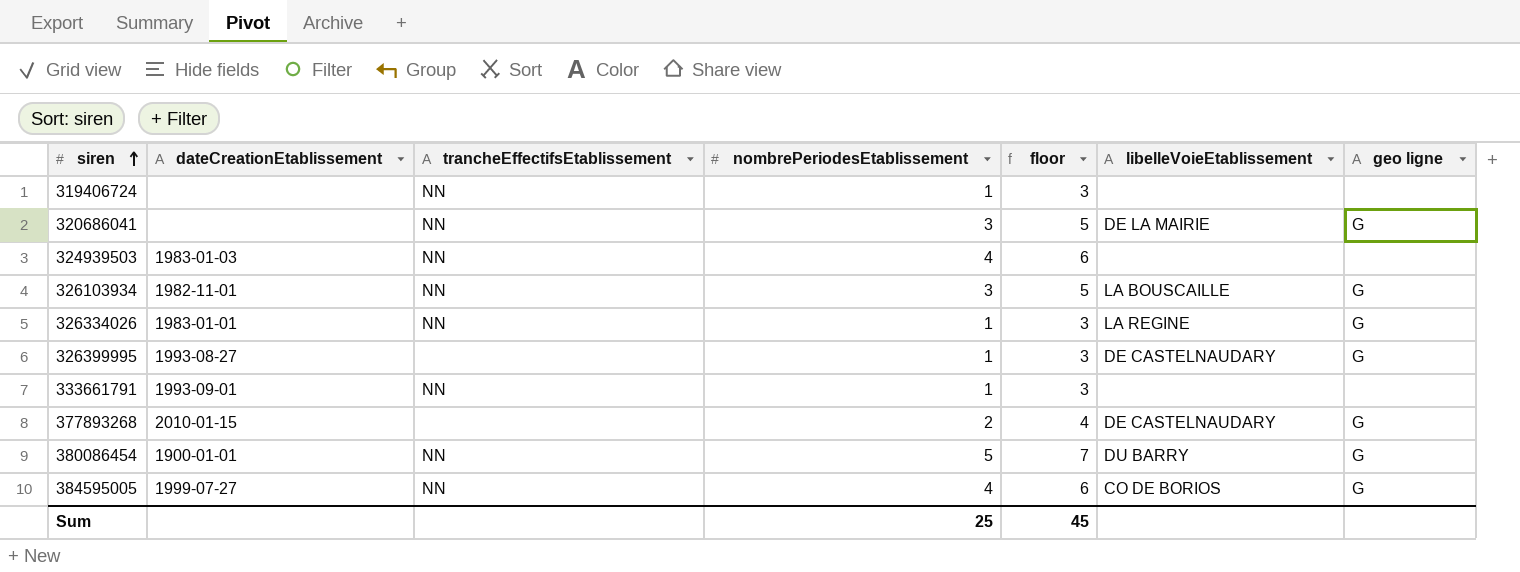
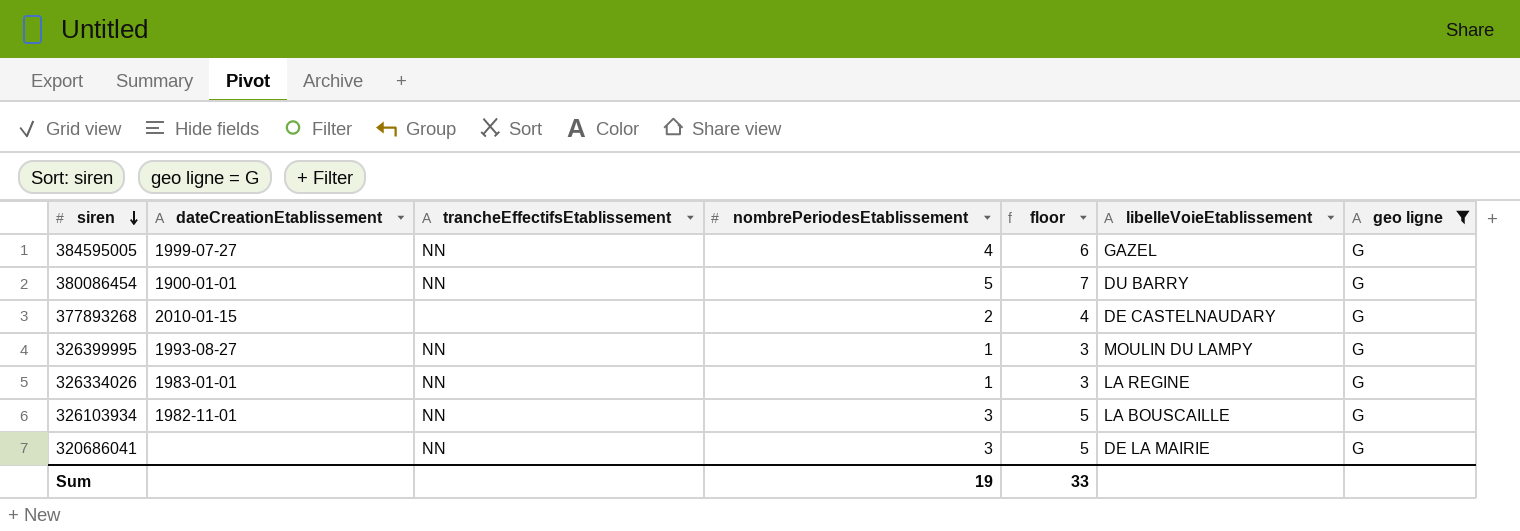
filter: none -> geo ligne = G
row order: siren ascending -> siren descending
384595005 | libelleVoieEtablissement: CO DE BORIOS -> GAZEL
326399995 | trancheEffectifsEtablissement: none -> NN
326399995 | libelleVoieEtablissement: DE CASTELNAUDARY -> MOULIN DU LAMPY
Sum | nombrePeriodesEtablissement: 25 -> 19
Sum | floor: 45 -> 33

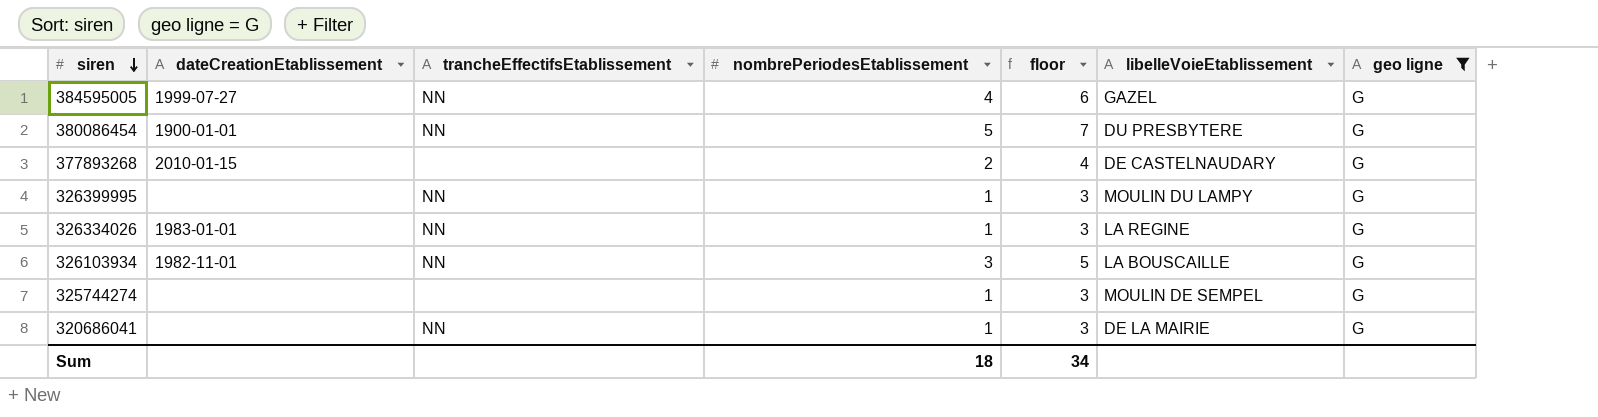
380086454 | libelleVoieEtablissement: DU BARRY -> DU PRESBYTERE
326399995 | dateCreationEtablissement: 1993-08-27 -> none
row 325744274: none -> none | none | 1 | 3 | MOULIN DE SEMPEL | G
320686041 | nombrePeriodesEtablissement: 3 -> 1
320686041 | floor: 5 -> 3
Sum | nombrePeriodesEtablissement: 19 -> 18
Sum | floor: 33 -> 34

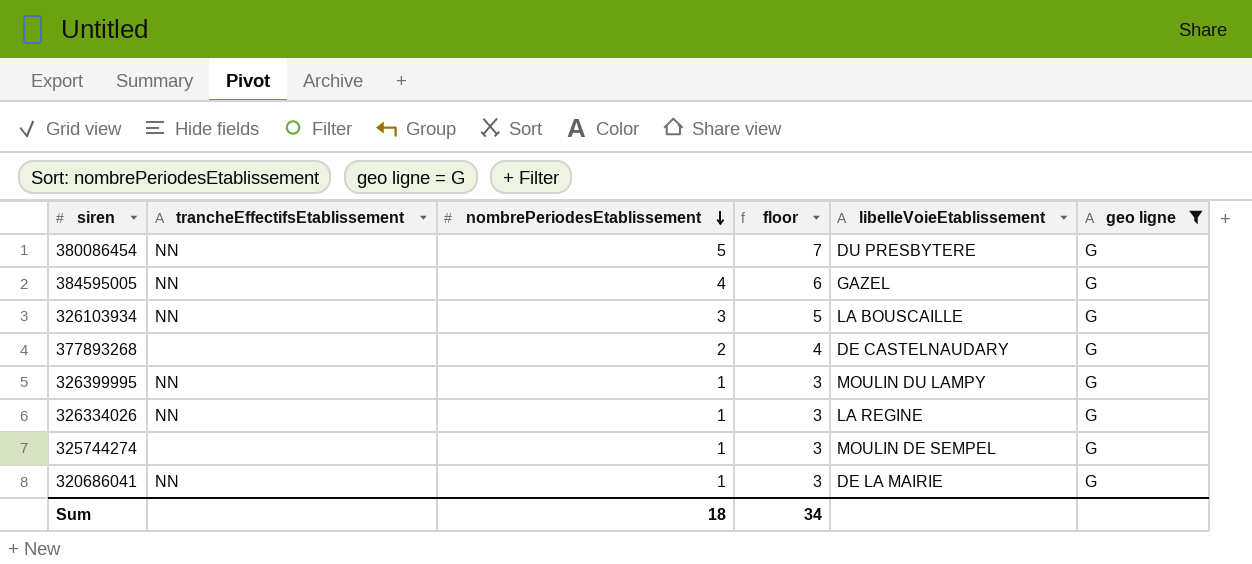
row order: siren descending -> nombrePeriodesEtablissement descending
column dateCreationEtablissement | position: 2 -> none

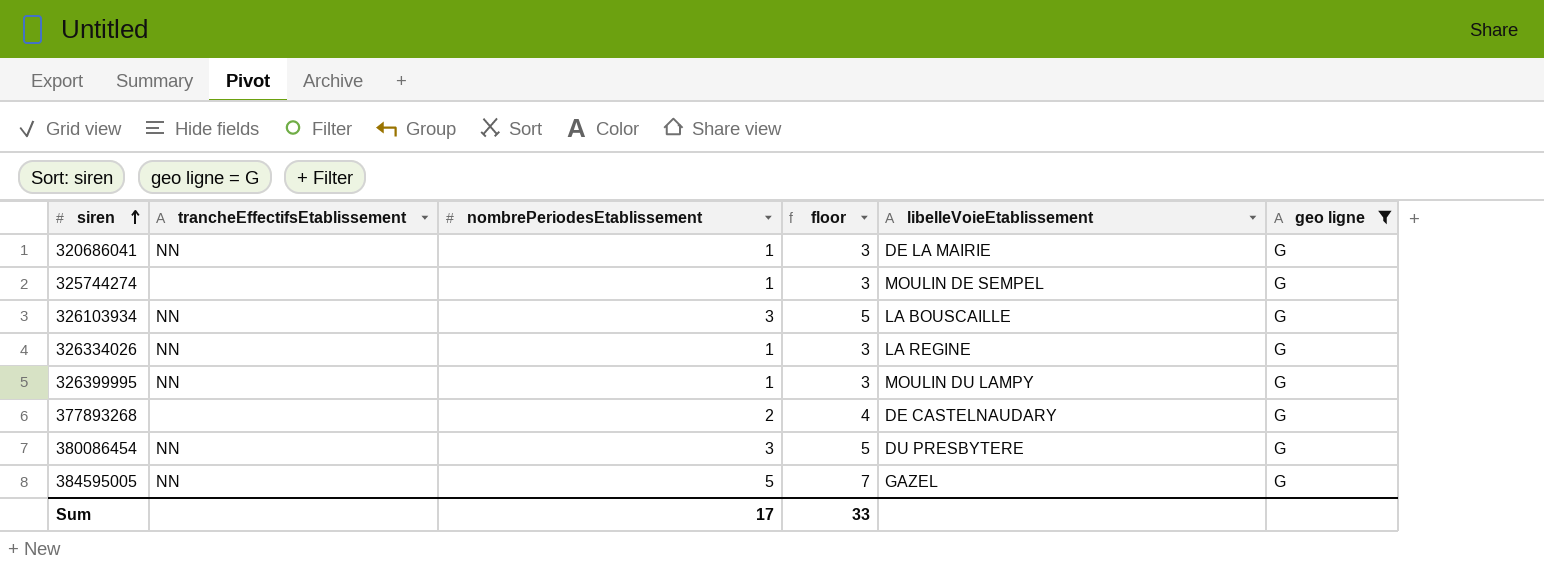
row order: nombrePeriodesEtablissement descending -> siren ascending
380086454 | nombrePeriodesEtablissement: 5 -> 3
380086454 | floor: 7 -> 5
384595005 | nombrePeriodesEtablissement: 4 -> 5
384595005 | floor: 6 -> 7
Sum | nombrePeriodesEtablissement: 18 -> 17
Sum | floor: 34 -> 33

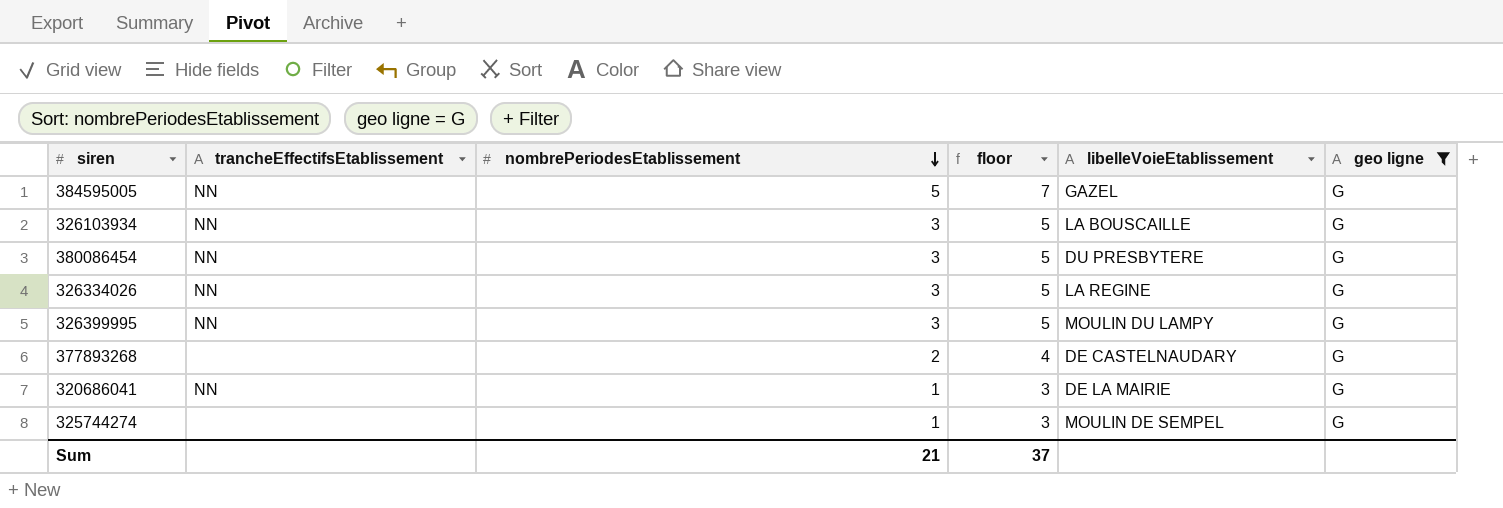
row order: siren ascending -> nombrePeriodesEtablissement descending
326334026 | nombrePeriodesEtablissement: 1 -> 3
326334026 | floor: 3 -> 5
326399995 | nombrePeriodesEtablissement: 1 -> 3
326399995 | floor: 3 -> 5
Sum | nombrePeriodesEtablissement: 17 -> 21
Sum | floor: 33 -> 37

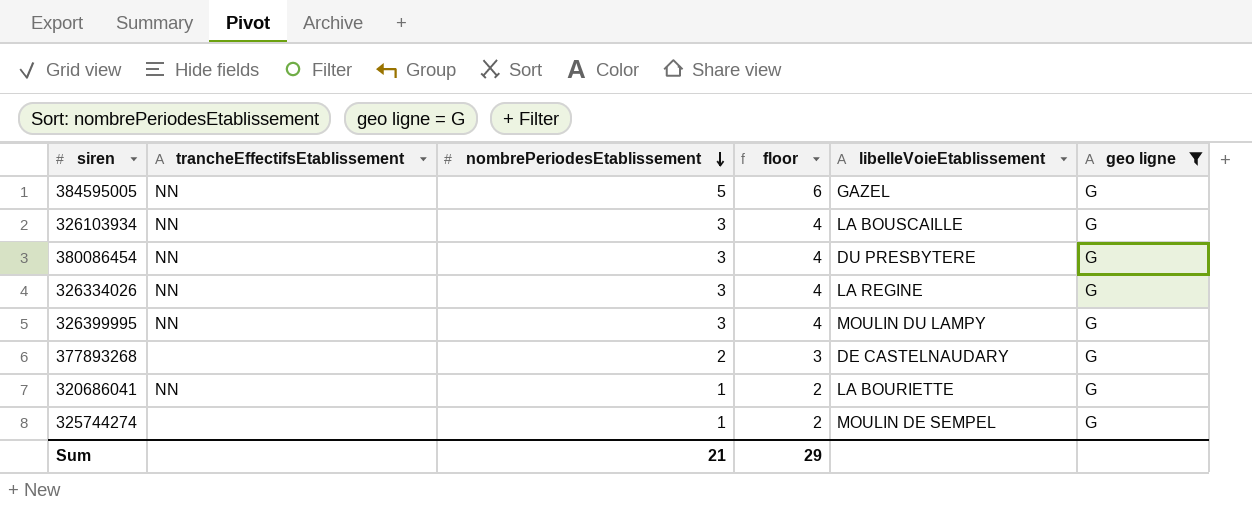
column floor | formula: [nombrePeriodesEtablissement] + 2 -> [nombrePeriodesEtablissement] + 1
320686041 | libelleVoieEtablissement: DE LA MAIRIE -> LA BOURIETTE
Sum | floor: 37 -> 29

